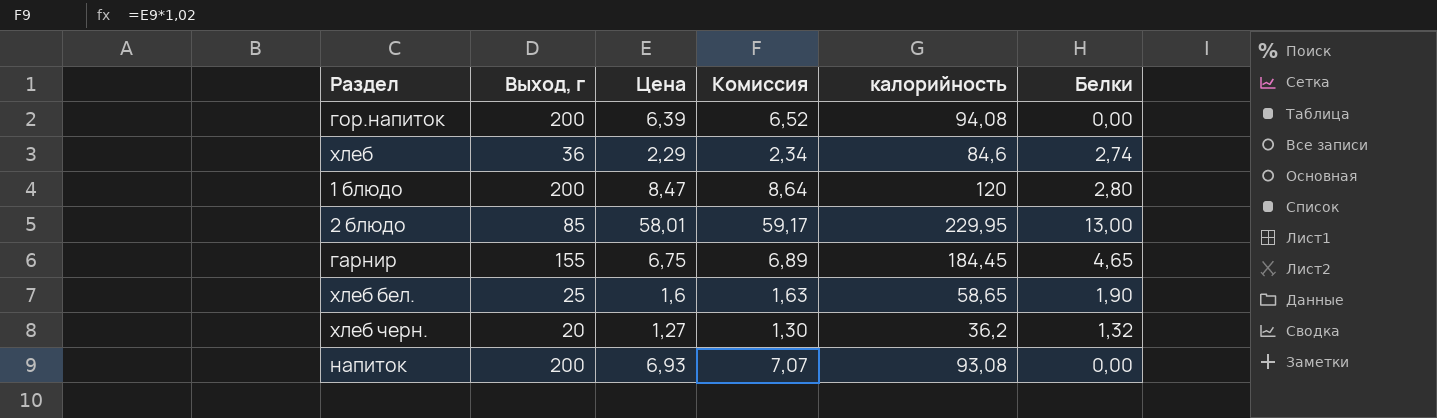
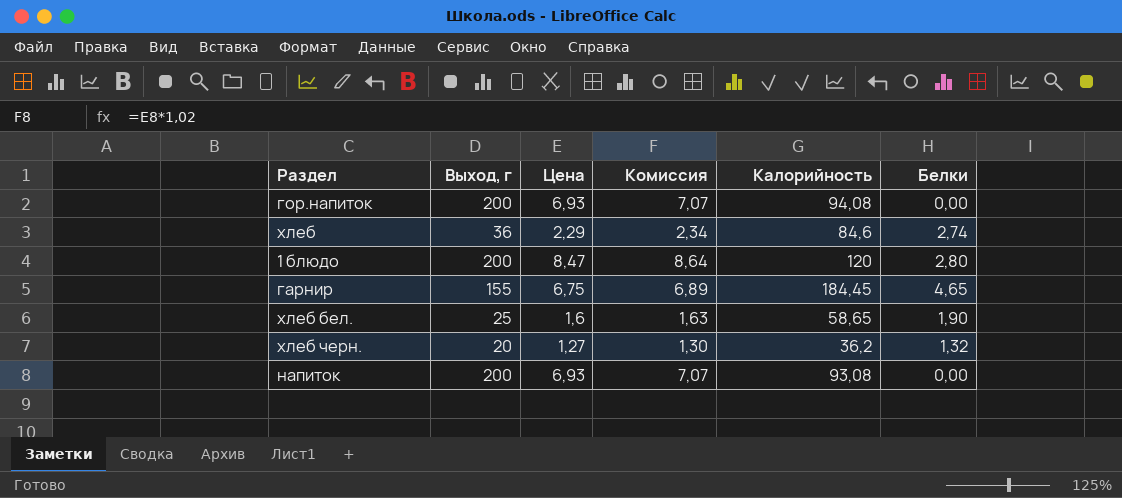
column name: калорийность -> Калорийность
row 2 блюдо: 85 | 58,01 | 59,17 | 229,95 | 13,00 -> none
гор.напиток | Цена: 6,39 -> 6,93
гор.напиток | Комиссия: 6,52 -> 7,07

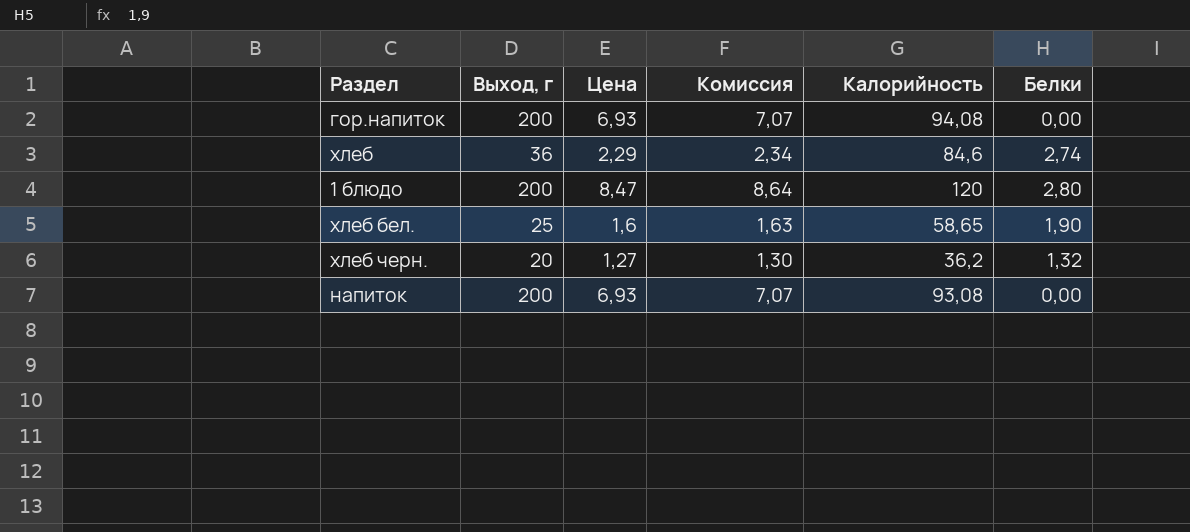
row гарнир: 155 | 6,75 | 6,89 | 184,45 | 4,65 -> none

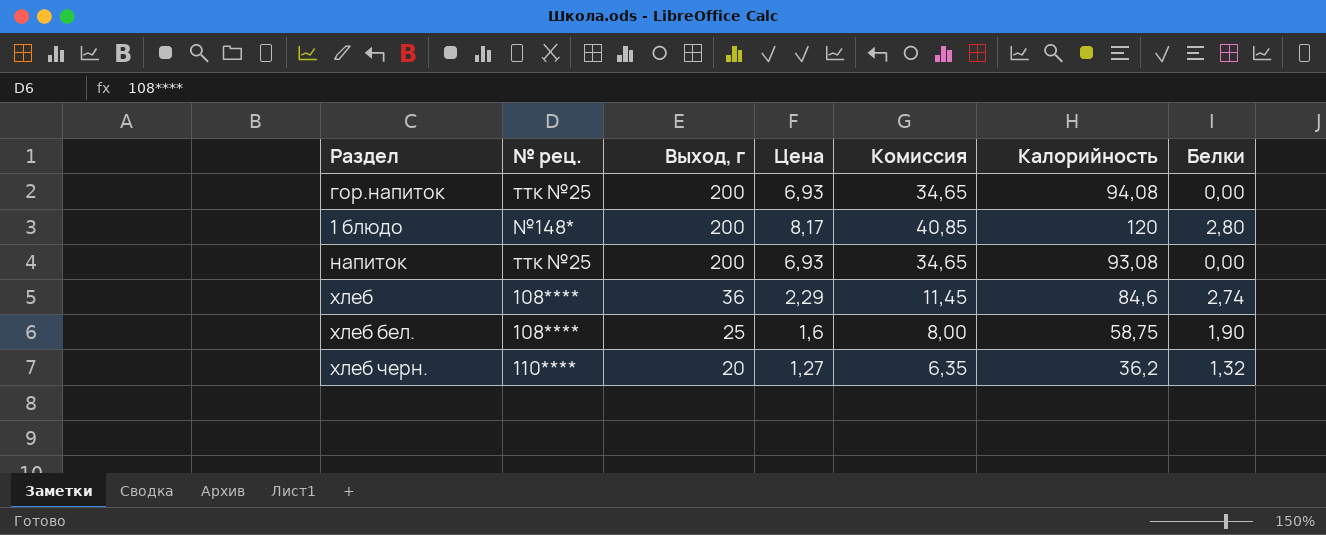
row order: none -> Выход, г descending
column № рец. | position: none -> 2
column Комиссия | formula: [Цена] * 1,02 -> [Цена] * 5
1 блюдо | Цена: 8,47 -> 8,17
хлеб бел. | Калорийность: 58,65 -> 58,75

